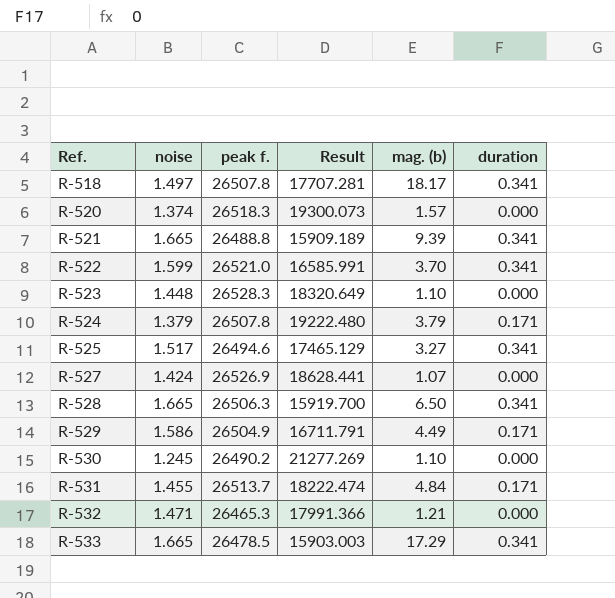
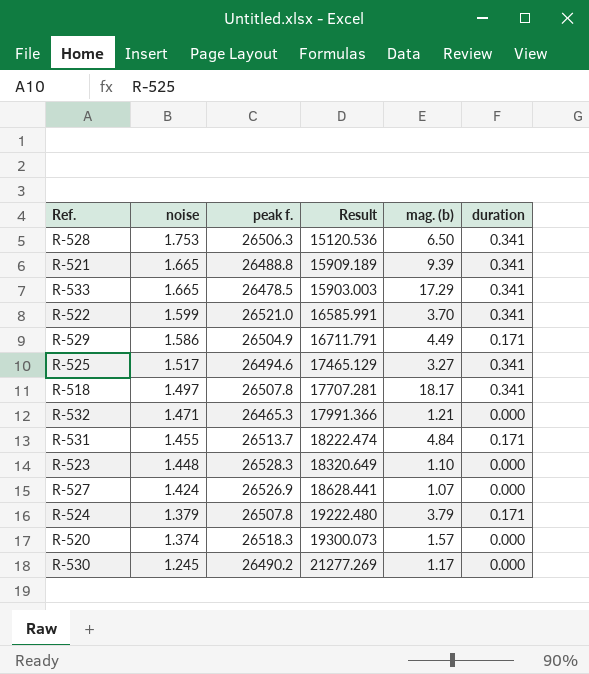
row order: Ref. ascending -> noise descending
R-528 | noise: 1.665 -> 1.753
R-528 | Result: 15919.700 -> 15120.536
R-530 | mag. (b): 1.10 -> 1.17

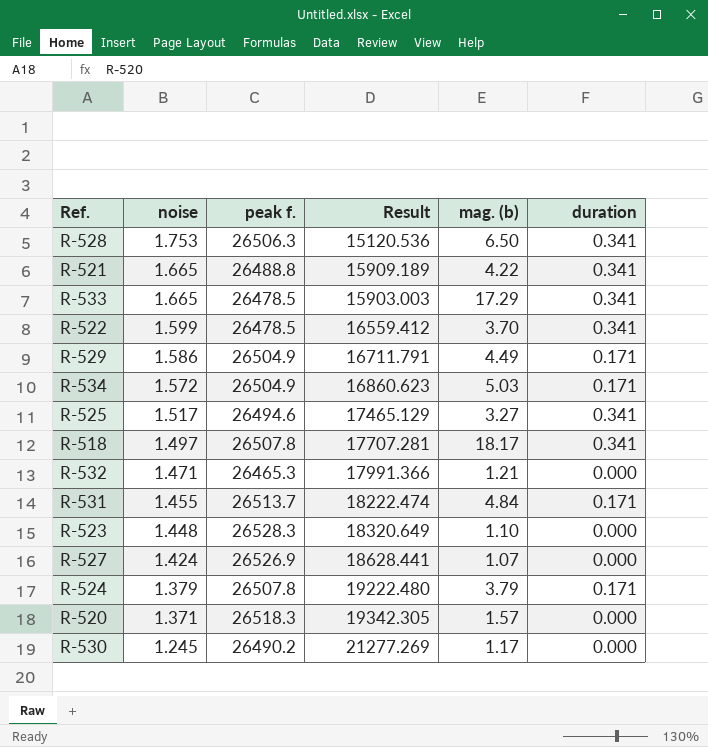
R-521 | mag. (b): 9.39 -> 4.22
R-522 | peak f.: 26521.0 -> 26478.5
R-522 | Result: 16585.991 -> 16559.412
row R-534: none -> 1.572 | 26504.9 | 16860.623 | 5.03 | 0.171
R-520 | noise: 1.374 -> 1.371
R-520 | Result: 19300.073 -> 19342.305

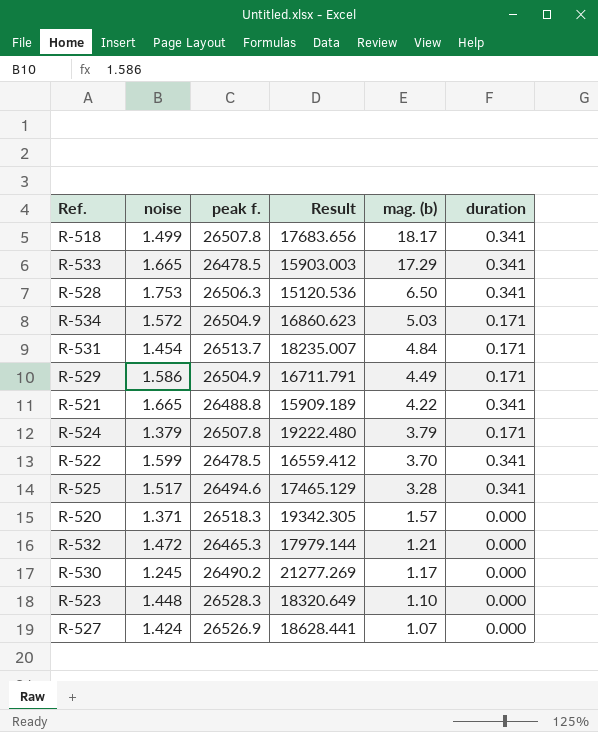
row order: noise descending -> mag. (b) descending
R-518 | noise: 1.497 -> 1.499
R-518 | Result: 17707.281 -> 17683.656
R-531 | noise: 1.455 -> 1.454
R-531 | Result: 18222.474 -> 18235.007
R-525 | mag. (b): 3.27 -> 3.28
R-532 | noise: 1.471 -> 1.472
R-532 | Result: 17991.366 -> 17979.144

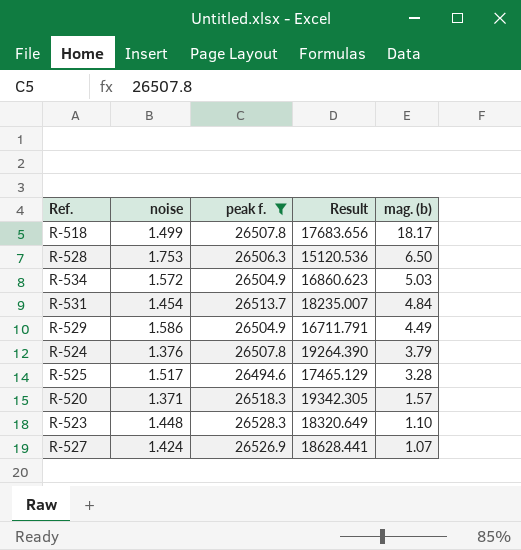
filter: none -> peak f. >= 26494.6
column duration | position: 6 -> none
R-524 | noise: 1.379 -> 1.376
R-524 | Result: 19222.480 -> 19264.390

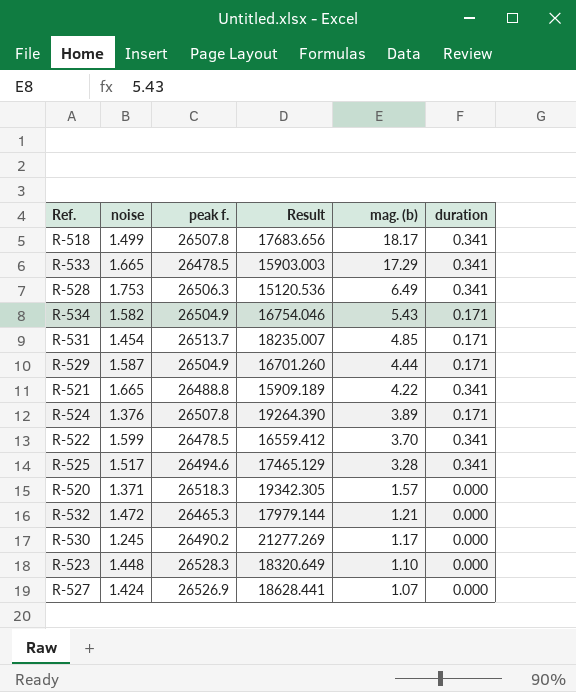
filter: peak f. >= 26494.6 -> none
column duration | position: none -> 6
R-528 | mag. (b): 6.50 -> 6.49
R-534 | noise: 1.572 -> 1.582
R-534 | Result: 16860.623 -> 16754.046
R-534 | mag. (b): 5.03 -> 5.43
R-531 | mag. (b): 4.84 -> 4.85
R-529 | noise: 1.586 -> 1.587
R-529 | Result: 16711.791 -> 16701.260
R-529 | mag. (b): 4.49 -> 4.44
R-524 | mag. (b): 3.79 -> 3.89

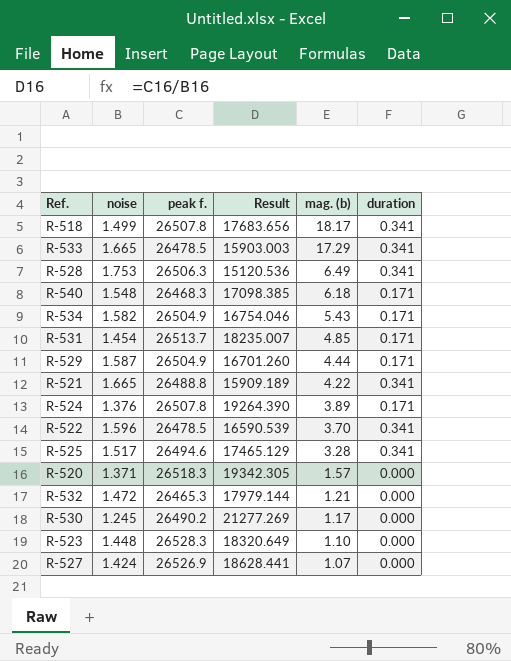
row R-540: none -> 1.548 | 26468.3 | 17098.385 | 6.18 | 0.171
R-522 | noise: 1.599 -> 1.596
R-522 | Result: 16559.412 -> 16590.539

